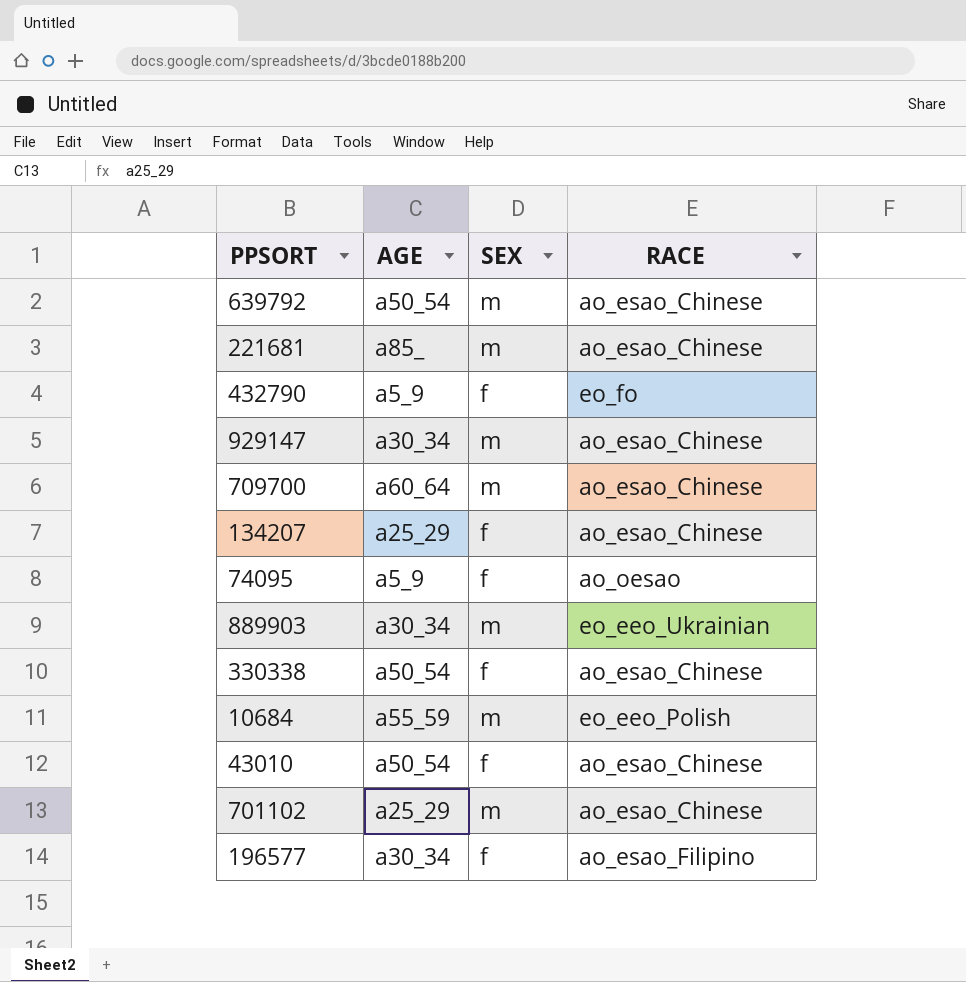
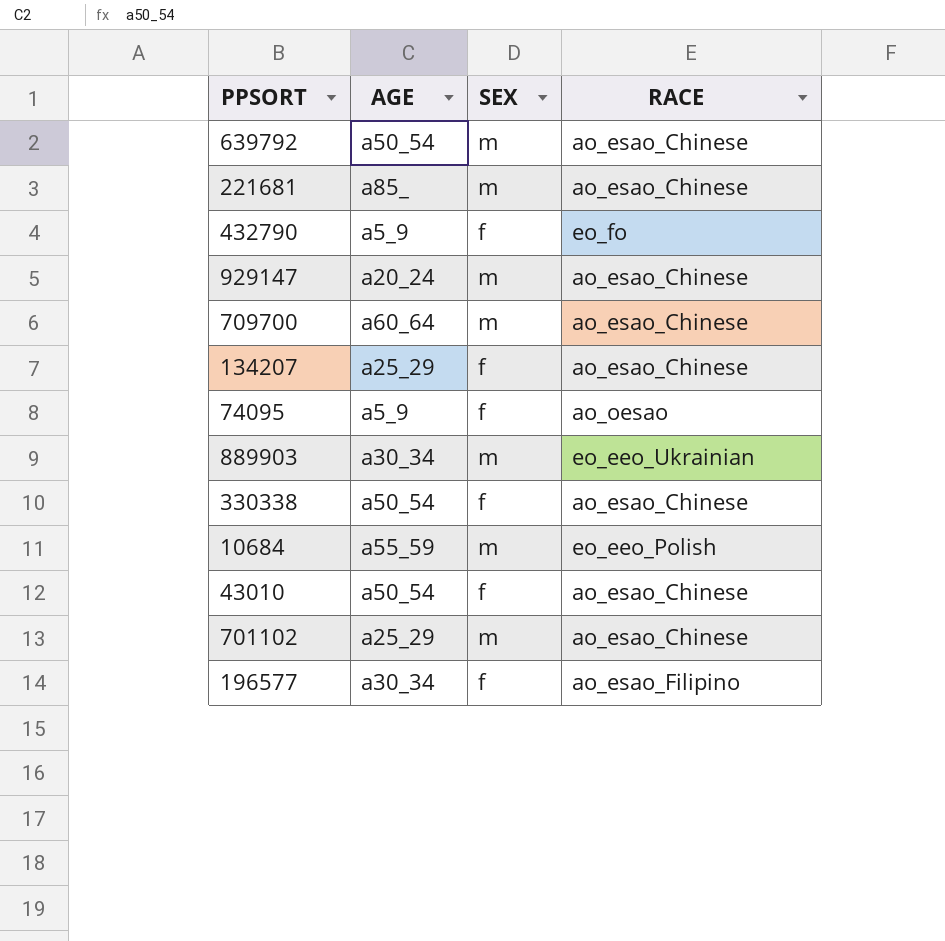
929147 | AGE: a30_34 -> a20_24

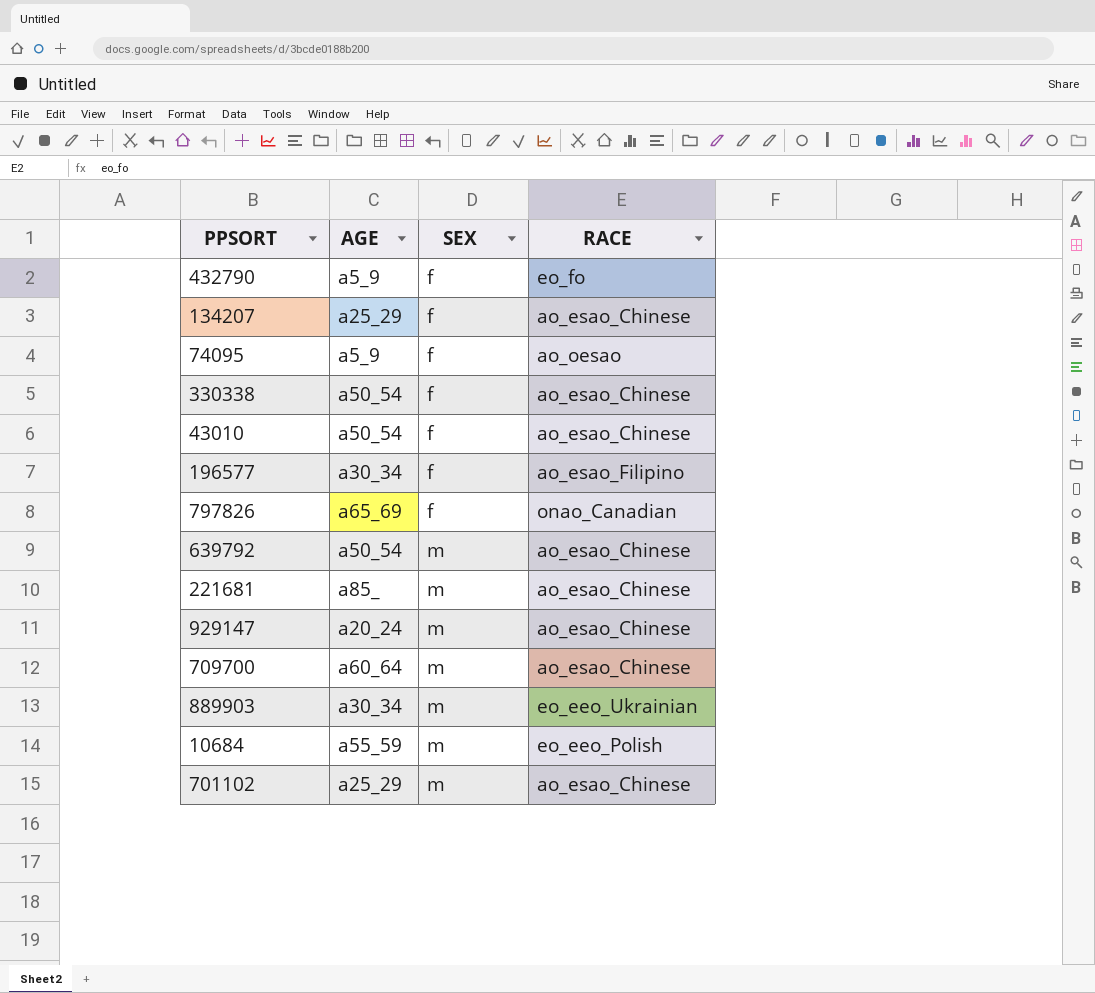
row order: none -> SEX ascending
row 797826: none -> a65_69 | f | onao_Canadian

